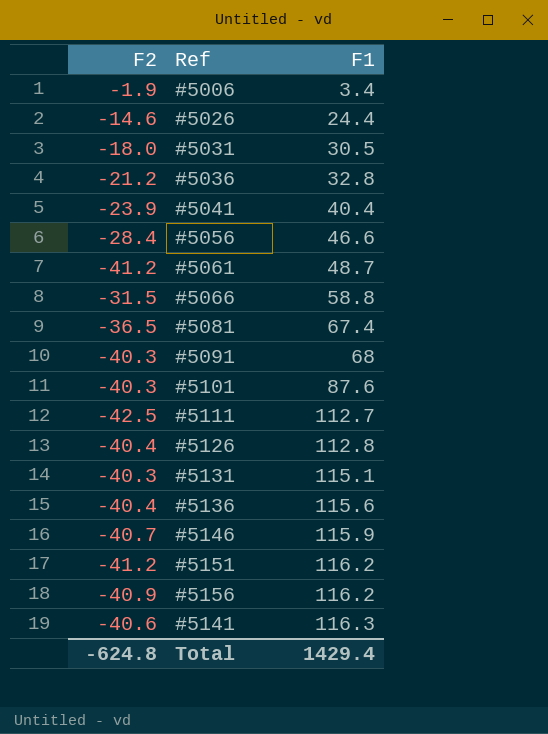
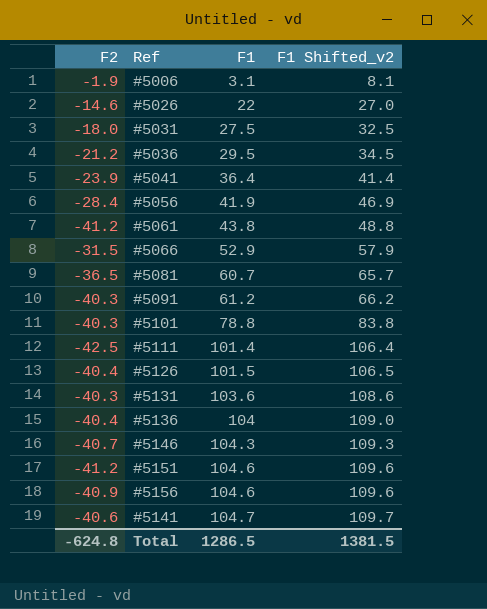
column F1 Shifted_v2 | formula: none -> [F1] + 5
#5006 | F1: 3.4 -> 3.1
#5026 | F1: 24.4 -> 22
#5031 | F1: 30.5 -> 27.5
#5036 | F1: 32.8 -> 29.5
#5041 | F1: 40.4 -> 36.4
#5056 | F1: 46.6 -> 41.9
#5061 | F1: 48.7 -> 43.8
#5066 | F1: 58.8 -> 52.9
#5081 | F1: 67.4 -> 60.7
#5091 | F1: 68 -> 61.2
#5101 | F1: 87.6 -> 78.8
#5111 | F1: 112.7 -> 101.4
#5126 | F1: 112.8 -> 101.5
#5131 | F1: 115.1 -> 103.6
#5136 | F1: 115.6 -> 104
#5146 | F1: 115.9 -> 104.3
#5151 | F1: 116.2 -> 104.6
#5156 | F1: 116.2 -> 104.6
#5141 | F1: 116.3 -> 104.7
Total | F1: 1429.4 -> 1286.5

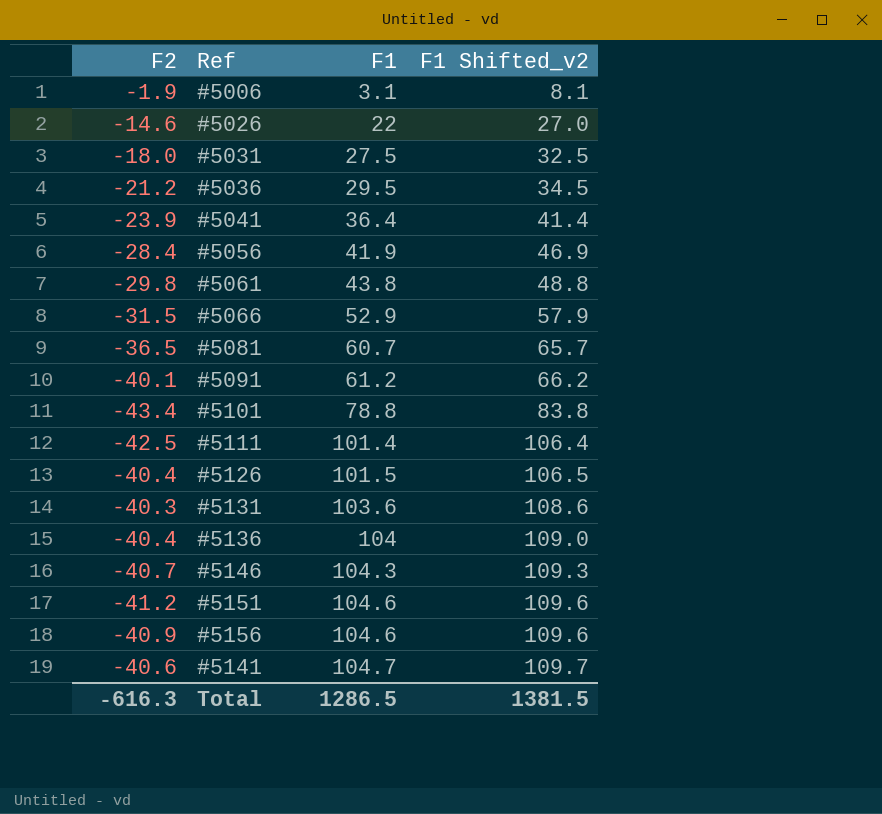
#5061 | F2: -41.2 -> -29.8
#5091 | F2: -40.3 -> -40.1
#5101 | F2: -40.3 -> -43.4
Total | F2: -624.8 -> -616.3

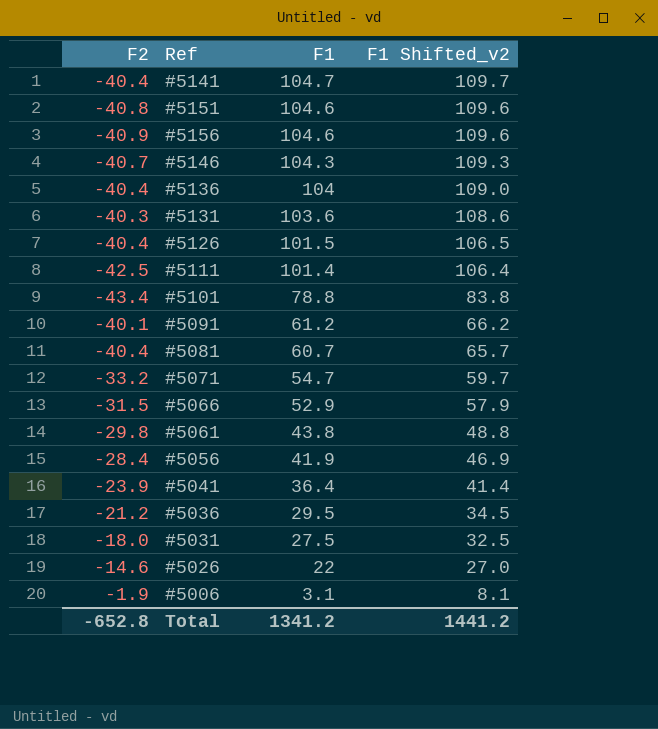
row order: F1 ascending -> F1 descending
#5141 | F2: -40.6 -> -40.4
#5151 | F2: -41.2 -> -40.8
#5081 | F2: -36.5 -> -40.4
row #5071: none -> -33.2 | 54.7 | 59.7
Total | F2: -616.3 -> -652.8
Total | F1: 1286.5 -> 1341.2
Total | F1 Shifted_v2: 1381.5 -> 1441.2

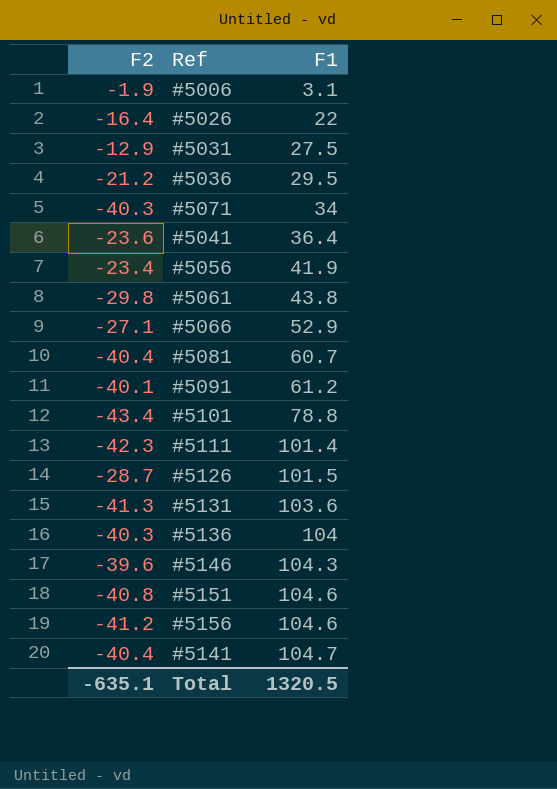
row order: F1 descending -> F1 ascending
column F1 Shifted_v2 | formula: [F1] + 5 -> none
#5026 | F2: -14.6 -> -16.4
#5031 | F2: -18.0 -> -12.9
#5071 | F2: -33.2 -> -40.3
#5071 | F1: 54.7 -> 34
#5041 | F2: -23.9 -> -23.6
#5056 | F2: -28.4 -> -23.4
#5066 | F2: -31.5 -> -27.1
#5111 | F2: -42.5 -> -42.3
#5126 | F2: -40.4 -> -28.7
#5131 | F2: -40.3 -> -41.3
#5136 | F2: -40.4 -> -40.3
#5146 | F2: -40.7 -> -39.6
#5156 | F2: -40.9 -> -41.2
Total | F2: -652.8 -> -635.1
Total | F1: 1341.2 -> 1320.5

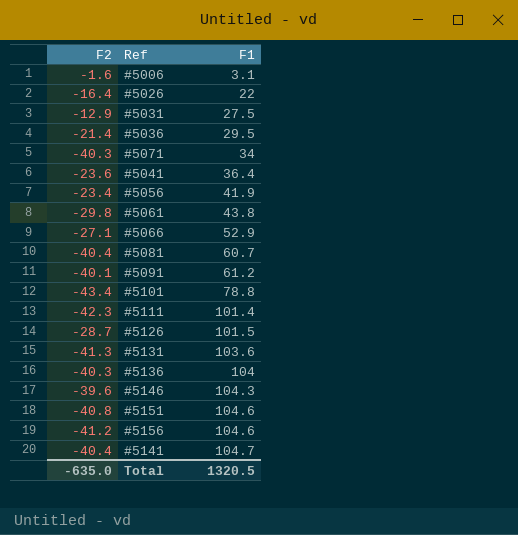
#5006 | F2: -1.9 -> -1.6
#5036 | F2: -21.2 -> -21.4
Total | F2: -635.1 -> -635.0

